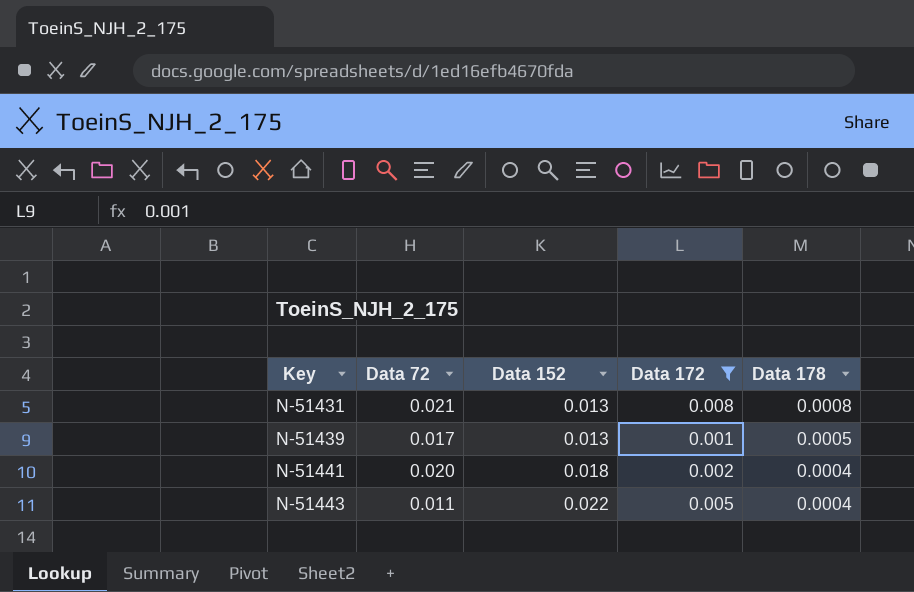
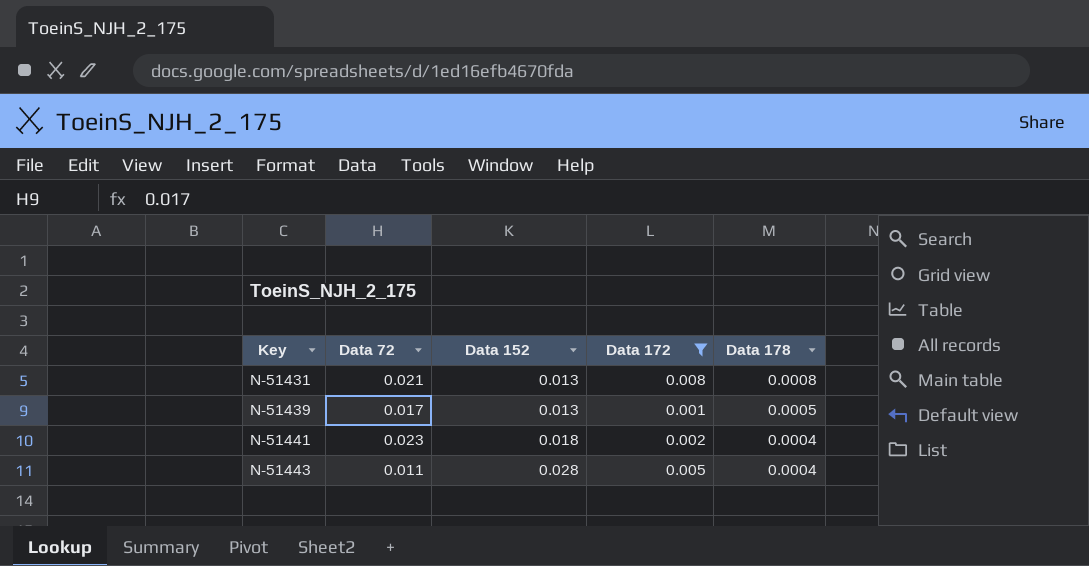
N-51441 | Data 72: 0.020 -> 0.023
N-51443 | Data 152: 0.022 -> 0.028

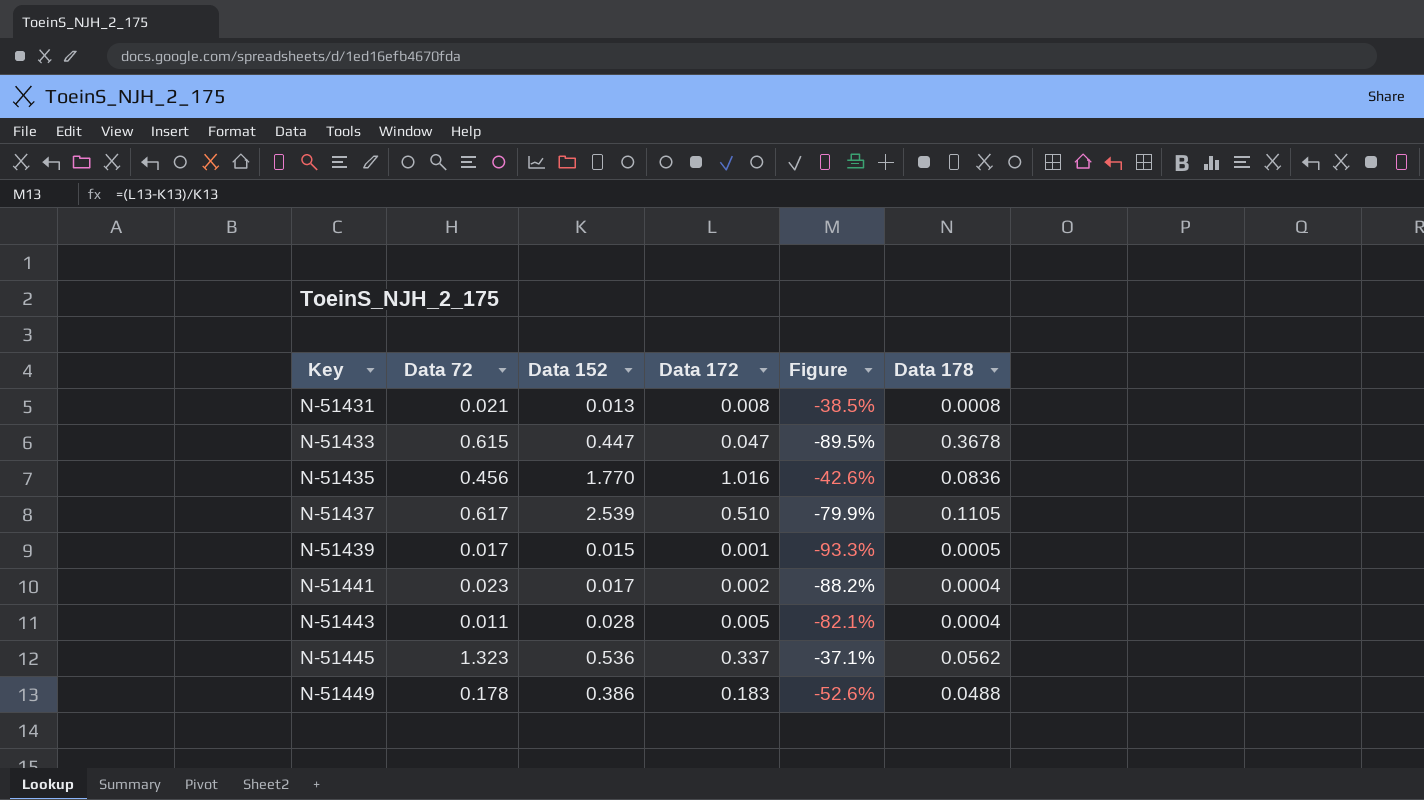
filter: Data 172 <= 0.008 -> none
column Figure | formula: none -> ([Data 172] - [Data 152]) / [Data 152]
N-51439 | Data 152: 0.013 -> 0.015
N-51441 | Data 152: 0.018 -> 0.017

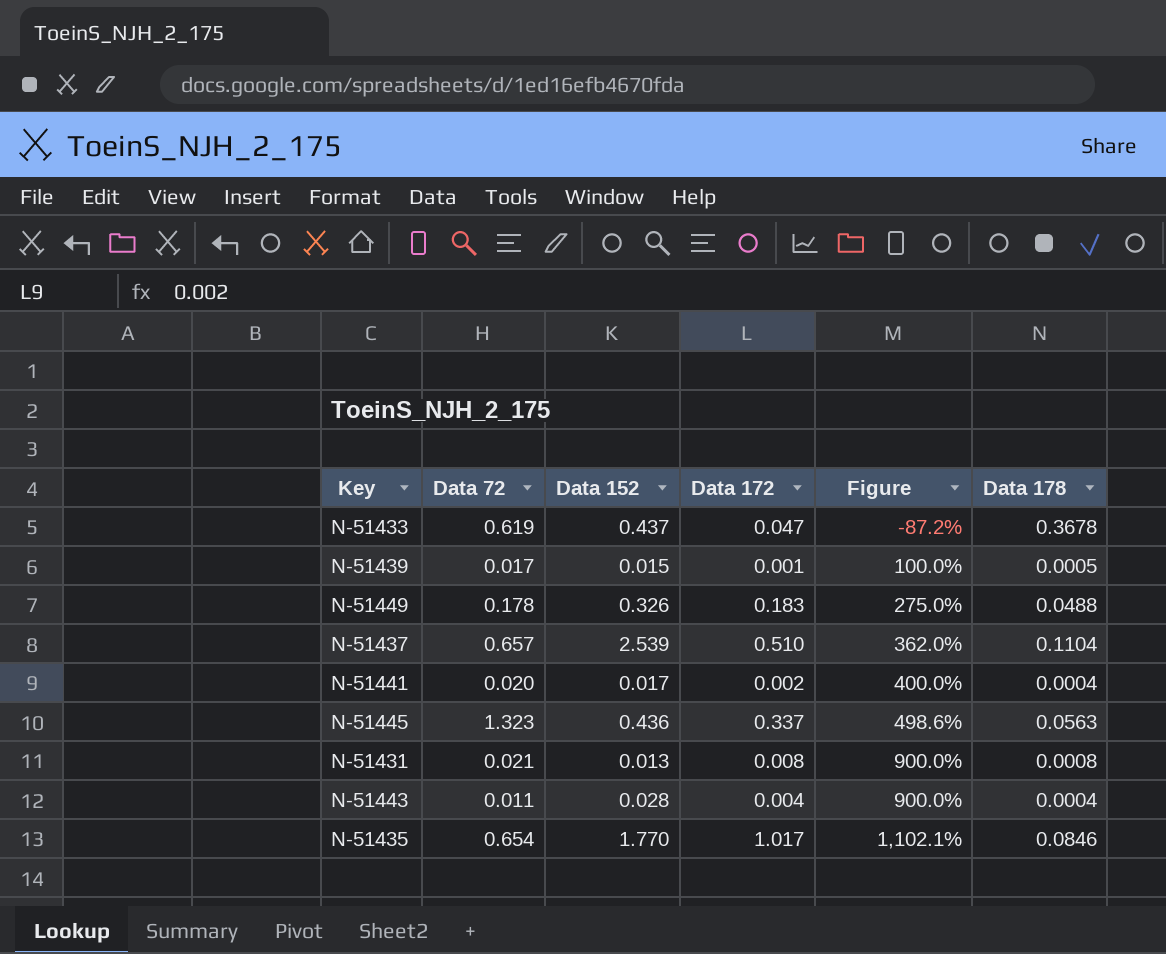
row order: Key ascending -> Figure ascending
column Figure | formula: ([Data 172] - [Data 152]) / [Data 152] -> ([Data 172] - [Data 178]) / [Data 178]
N-51433 | Data 72: 0.615 -> 0.619
N-51433 | Data 152: 0.447 -> 0.437
N-51449 | Data 152: 0.386 -> 0.326
N-51437 | Data 72: 0.617 -> 0.657
N-51437 | Data 178: 0.1105 -> 0.1104
N-51441 | Data 72: 0.023 -> 0.020
N-51445 | Data 152: 0.536 -> 0.436
N-51445 | Data 178: 0.0562 -> 0.0563
N-51443 | Data 172: 0.005 -> 0.004
N-51435 | Data 72: 0.456 -> 0.654
N-51435 | Data 172: 1.016 -> 1.017
N-51435 | Data 178: 0.0836 -> 0.0846

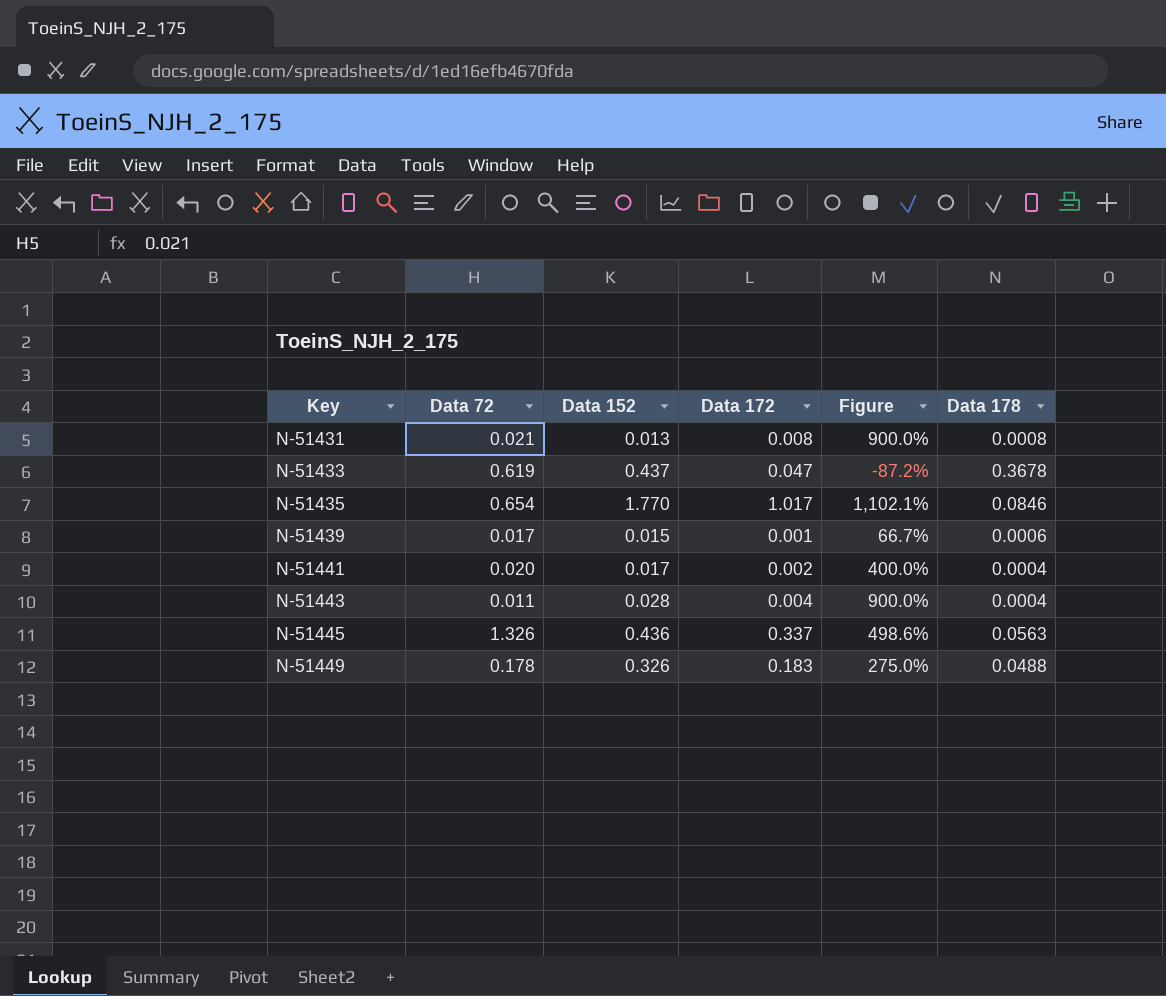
row order: Figure ascending -> Key ascending
row N-51437: 0.657 | 2.539 | 0.510 | 362.0% | 0.1104 -> none
N-51439 | Figure: 100.0% -> 66.7%
N-51439 | Data 178: 0.0005 -> 0.0006
N-51445 | Data 72: 1.323 -> 1.326

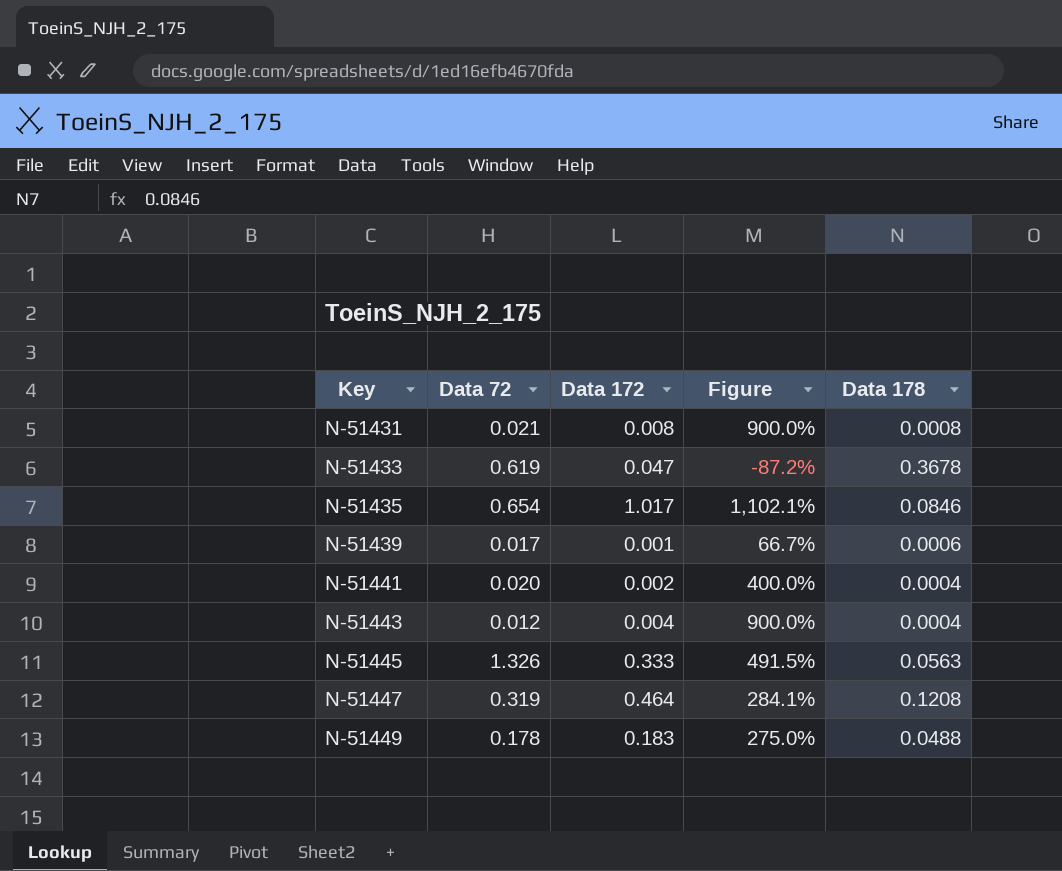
column Data 152 | position: 3 -> none
N-51443 | Data 72: 0.011 -> 0.012
N-51445 | Data 172: 0.337 -> 0.333
N-51445 | Figure: 498.6% -> 491.5%
row N-51447: none -> 0.319 | 0.464 | 284.1% | 0.1208

